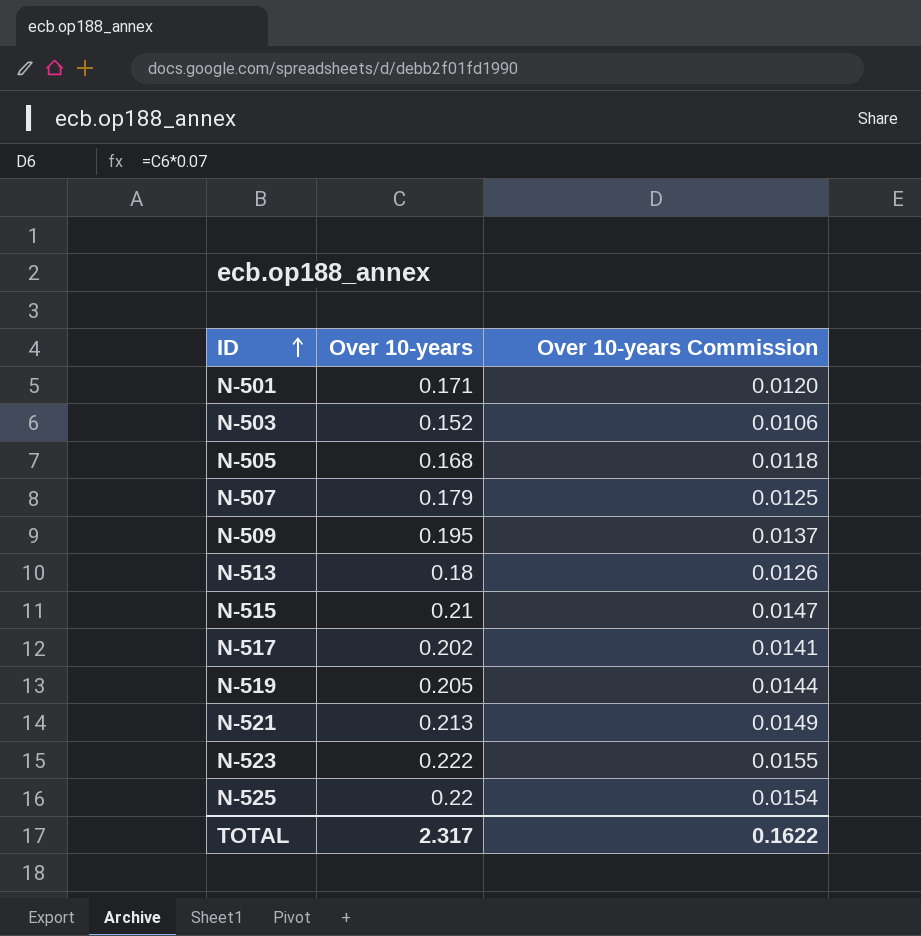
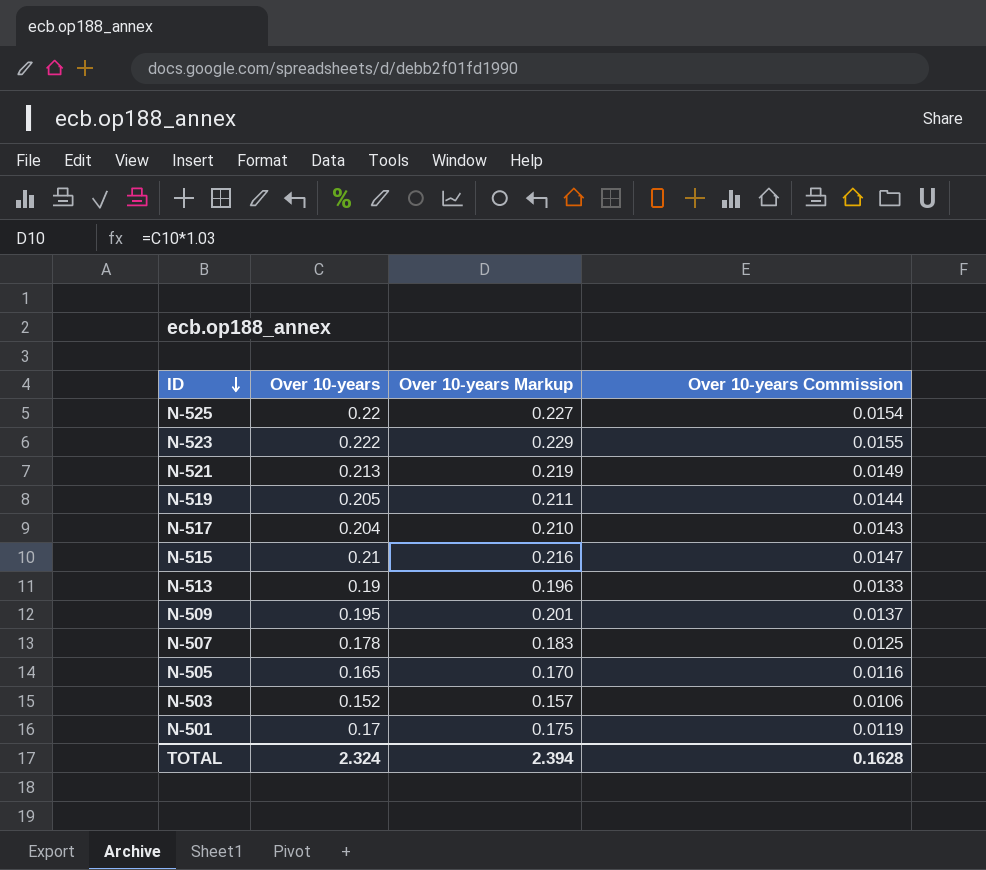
row order: ID ascending -> ID descending
column Over 10-years Markup | formula: none -> [Over 10-years] * 1.03
N-517 | Over 10-years: 0.202 -> 0.204
N-517 | Over 10-years Commission: 0.0141 -> 0.0143
N-513 | Over 10-years: 0.18 -> 0.19
N-513 | Over 10-years Commission: 0.0126 -> 0.0133
N-507 | Over 10-years: 0.179 -> 0.178
N-505 | Over 10-years: 0.168 -> 0.165
N-505 | Over 10-years Commission: 0.0118 -> 0.0116
N-501 | Over 10-years: 0.171 -> 0.17
N-501 | Over 10-years Commission: 0.0120 -> 0.0119
TOTAL | Over 10-years: 2.317 -> 2.324
TOTAL | Over 10-years Commission: 0.1622 -> 0.1628

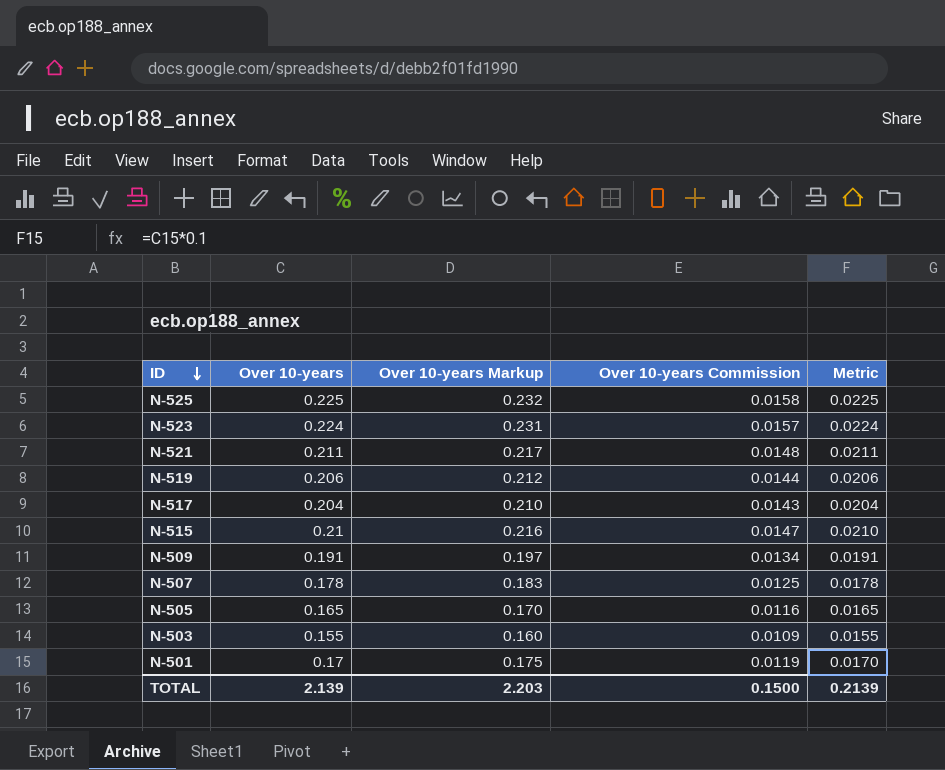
column Metric | formula: none -> [Over 10-years] * 0.1
row N-513: 0.19 | 0.196 | 0.0133 -> none
N-525 | Over 10-years: 0.22 -> 0.225
N-525 | Over 10-years Markup: 0.227 -> 0.232
N-525 | Over 10-years Commission: 0.0154 -> 0.0158
N-523 | Over 10-years: 0.222 -> 0.224
N-523 | Over 10-years Markup: 0.229 -> 0.231
N-523 | Over 10-years Commission: 0.0155 -> 0.0157
N-521 | Over 10-years: 0.213 -> 0.211
N-521 | Over 10-years Markup: 0.219 -> 0.217
N-521 | Over 10-years Commission: 0.0149 -> 0.0148
N-519 | Over 10-years: 0.205 -> 0.206
N-519 | Over 10-years Markup: 0.211 -> 0.212
N-509 | Over 10-years: 0.195 -> 0.191
N-509 | Over 10-years Markup: 0.201 -> 0.197
N-509 | Over 10-years Commission: 0.0137 -> 0.0134
N-503 | Over 10-years: 0.152 -> 0.155
N-503 | Over 10-years Markup: 0.157 -> 0.160
N-503 | Over 10-years Commission: 0.0106 -> 0.0109
TOTAL | Over 10-years: 2.324 -> 2.139
TOTAL | Over 10-years Markup: 2.394 -> 2.203
TOTAL | Over 10-years Commission: 0.1628 -> 0.1500

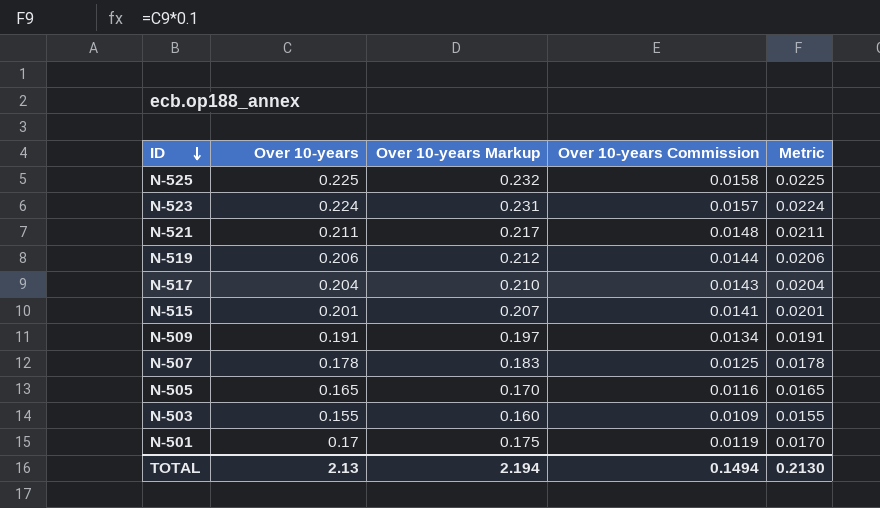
N-515 | Over 10-years: 0.21 -> 0.201
N-515 | Over 10-years Markup: 0.216 -> 0.207
N-515 | Over 10-years Commission: 0.0147 -> 0.0141
N-515 | Metric: 0.0210 -> 0.0201
TOTAL | Over 10-years: 2.139 -> 2.13
TOTAL | Over 10-years Markup: 2.203 -> 2.194
TOTAL | Over 10-years Commission: 0.1500 -> 0.1494
TOTAL | Metric: 0.2139 -> 0.2130

